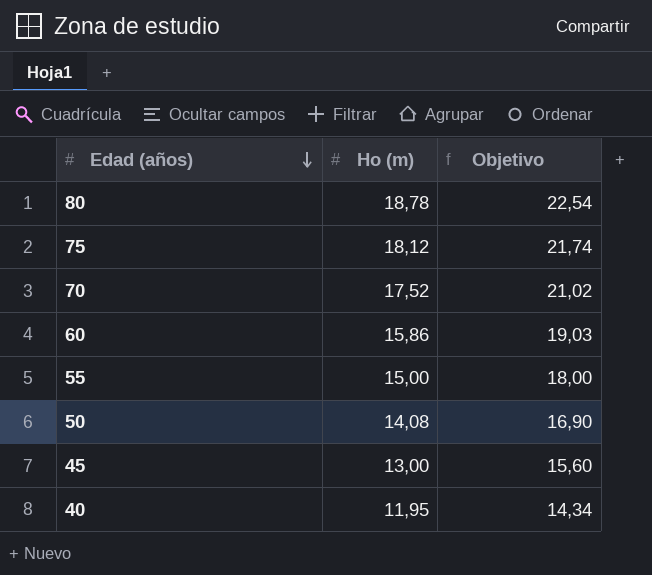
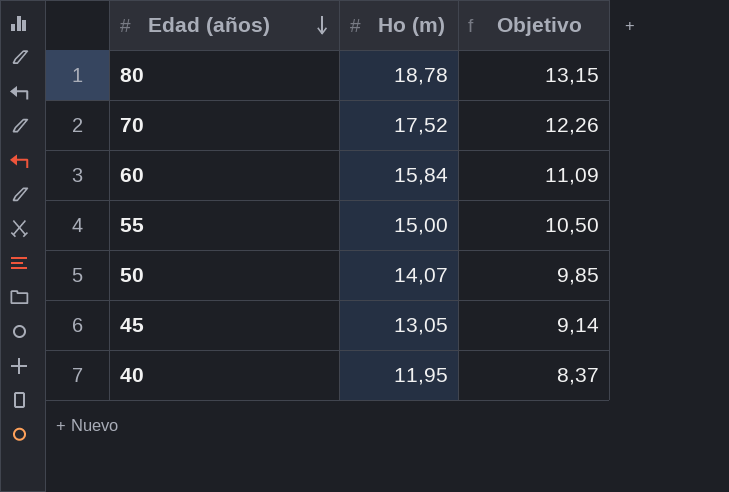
column Objetivo | formula: [Ho (m)] * 1,2 -> [Ho (m)] * 0,7
row 75: 18,12 | 21,74 -> none
60 | Ho (m): 15,86 -> 15,84
50 | Ho (m): 14,08 -> 14,07
45 | Ho (m): 13,00 -> 13,05

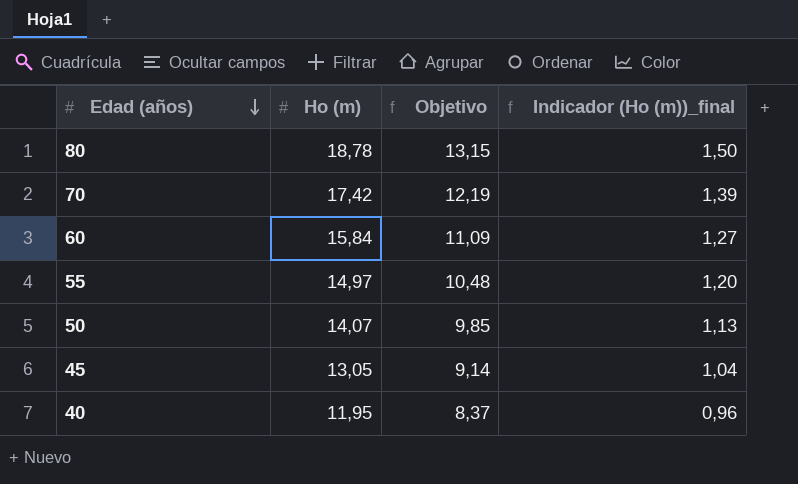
column Indicador (Ho (m))_final | formula: none -> [Ho (m)] * 0,08
70 | Ho (m): 17,52 -> 17,42
70 | Objetivo: 12,26 -> 12,19
55 | Ho (m): 15,00 -> 14,97
55 | Objetivo: 10,50 -> 10,48

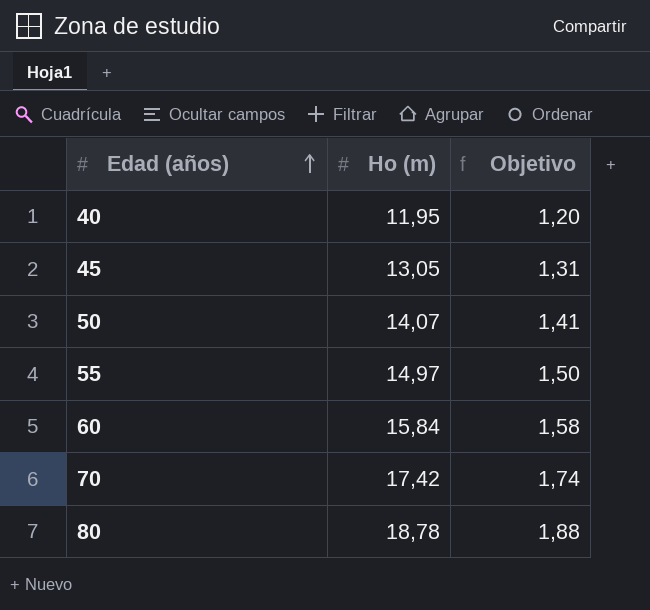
row order: Edad (años) descending -> Edad (años) ascending
column Indicador (Ho (m))_final | formula: [Ho (m)] * 0,08 -> none
column Objetivo | formula: [Ho (m)] * 0,7 -> [Ho (m)] * 0,1

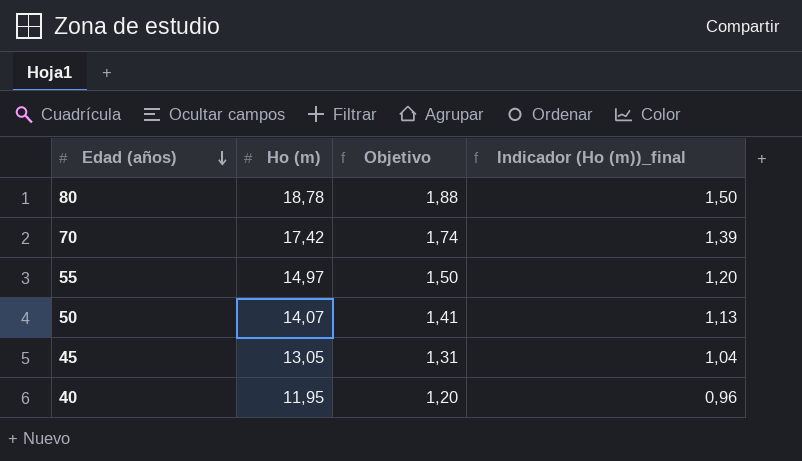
row order: Edad (años) ascending -> Edad (años) descending
column Indicador (Ho (m))_final | formula: none -> [Ho (m)] * 0,08
row 60: 15,84 | 1,58 -> none

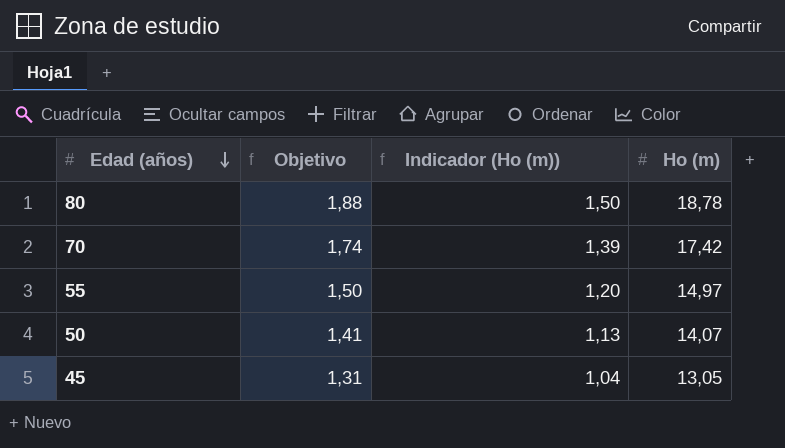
column name: Indicador (Ho (m))_final -> Indicador (Ho (m))
column Ho (m) | position: 2 -> 4
row 40: 11,95 | 1,20 | 0,96 -> none

